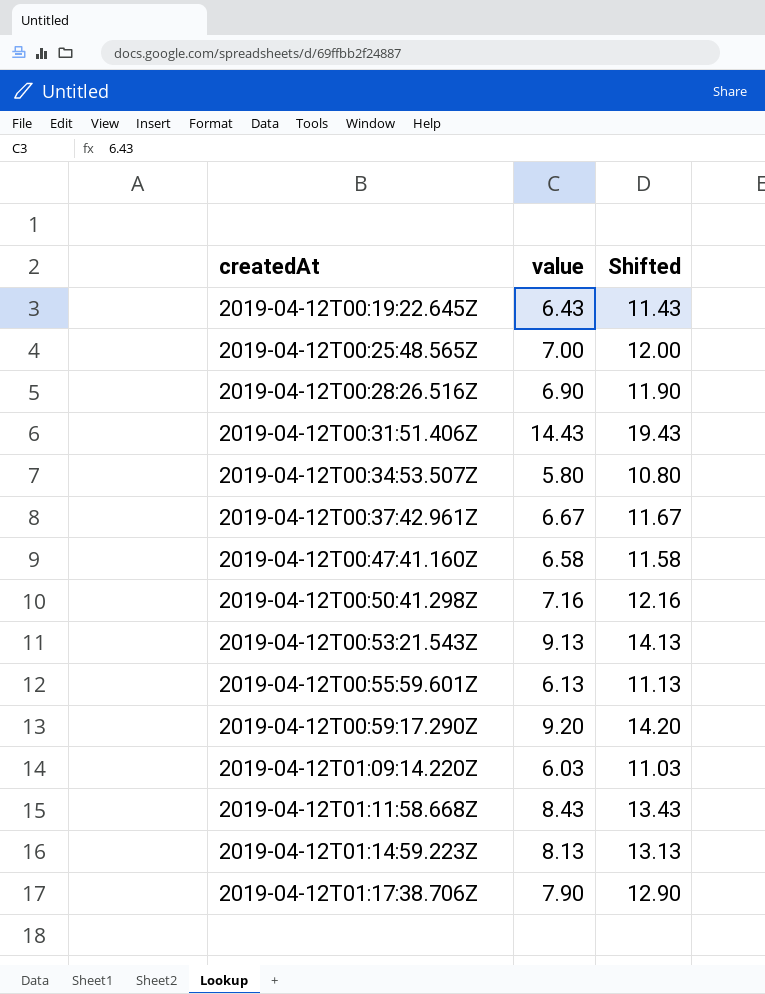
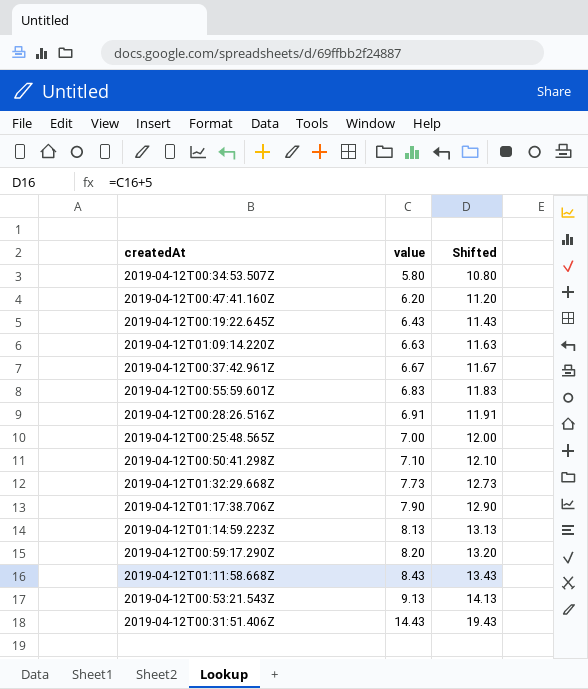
row order: createdAt ascending -> value ascending
2019-04-12T00:47:41.160Z | value: 6.58 -> 6.20
2019-04-12T00:47:41.160Z | Shifted: 11.58 -> 11.20
2019-04-12T01:09:14.220Z | value: 6.03 -> 6.63
2019-04-12T01:09:14.220Z | Shifted: 11.03 -> 11.63
2019-04-12T00:55:59.601Z | value: 6.13 -> 6.83
2019-04-12T00:55:59.601Z | Shifted: 11.13 -> 11.83
2019-04-12T00:28:26.516Z | value: 6.90 -> 6.91
2019-04-12T00:28:26.516Z | Shifted: 11.90 -> 11.91
2019-04-12T00:50:41.298Z | value: 7.16 -> 7.10
2019-04-12T00:50:41.298Z | Shifted: 12.16 -> 12.10
row 2019-04-12T01:32:29.668Z: none -> 7.73 | 12.73
2019-04-12T00:59:17.290Z | value: 9.20 -> 8.20
2019-04-12T00:59:17.290Z | Shifted: 14.20 -> 13.20

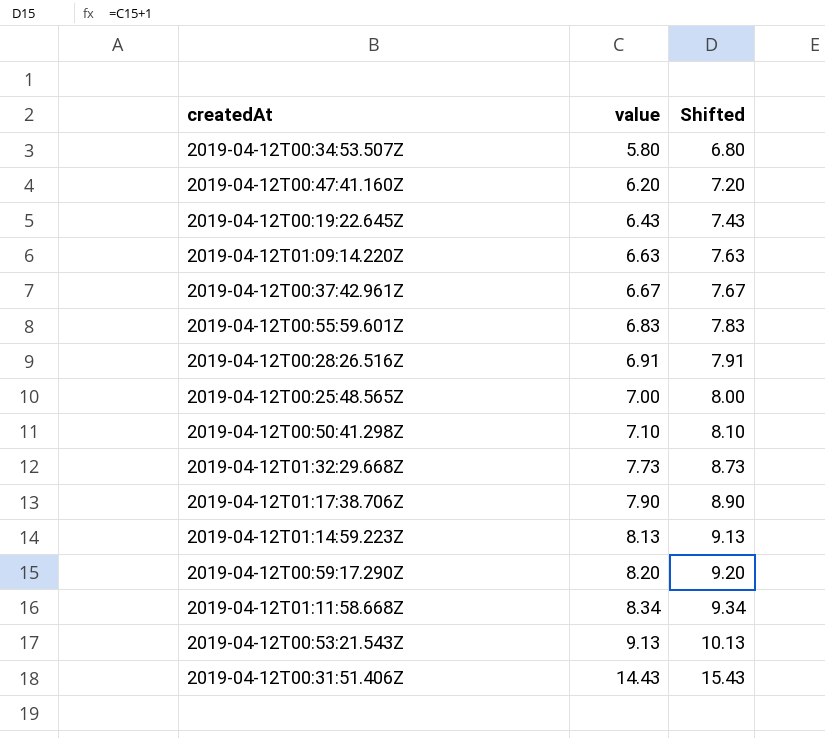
column Shifted | formula: [value] + 5 -> [value] + 1
2019-04-12T01:11:58.668Z | value: 8.43 -> 8.34

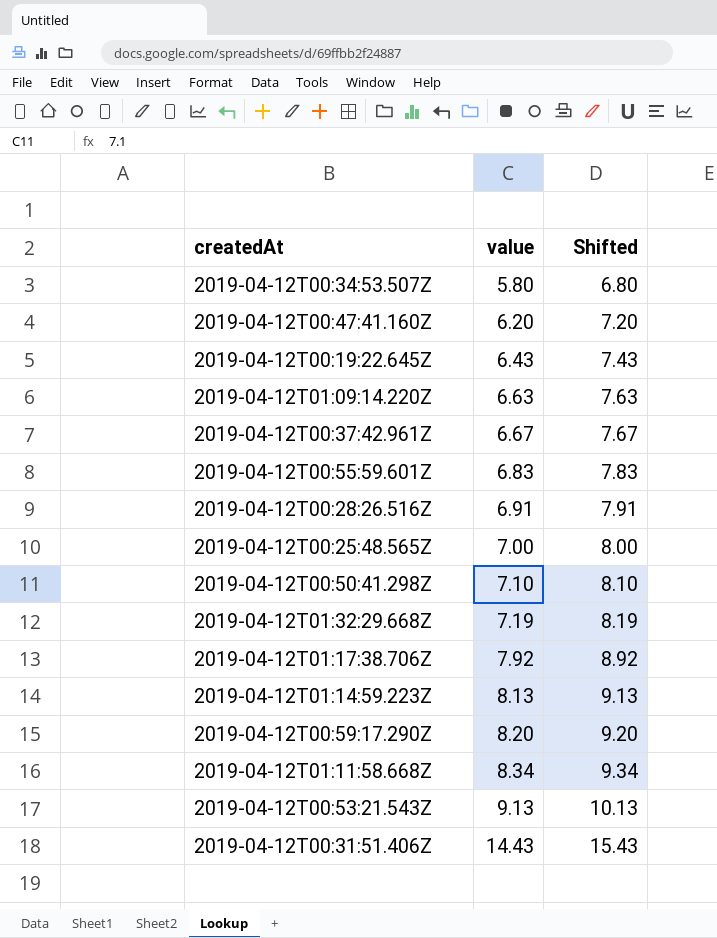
2019-04-12T01:32:29.668Z | value: 7.73 -> 7.19
2019-04-12T01:32:29.668Z | Shifted: 8.73 -> 8.19
2019-04-12T01:17:38.706Z | value: 7.90 -> 7.92
2019-04-12T01:17:38.706Z | Shifted: 8.90 -> 8.92

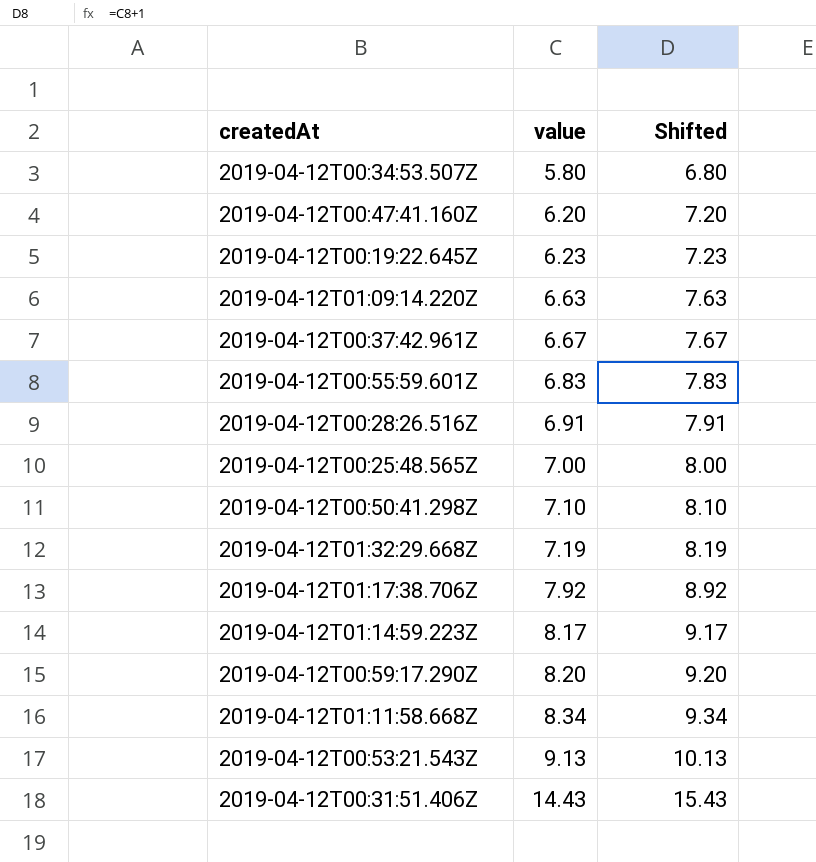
2019-04-12T00:19:22.645Z | value: 6.43 -> 6.23
2019-04-12T00:19:22.645Z | Shifted: 7.43 -> 7.23
2019-04-12T01:14:59.223Z | value: 8.13 -> 8.17
2019-04-12T01:14:59.223Z | Shifted: 9.13 -> 9.17

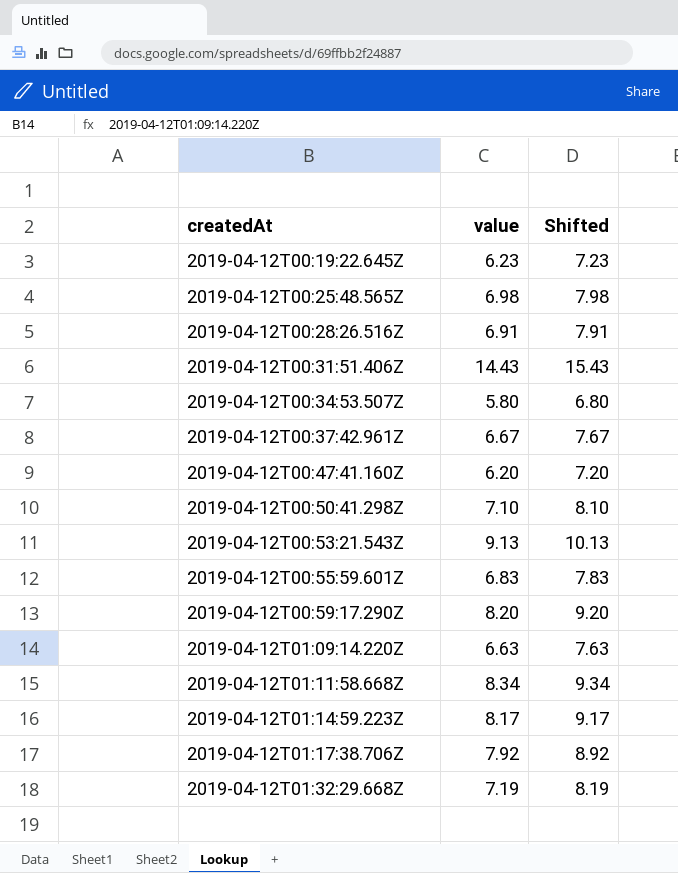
row order: value ascending -> createdAt ascending
2019-04-12T00:25:48.565Z | value: 7.00 -> 6.98
2019-04-12T00:25:48.565Z | Shifted: 8.00 -> 7.98

